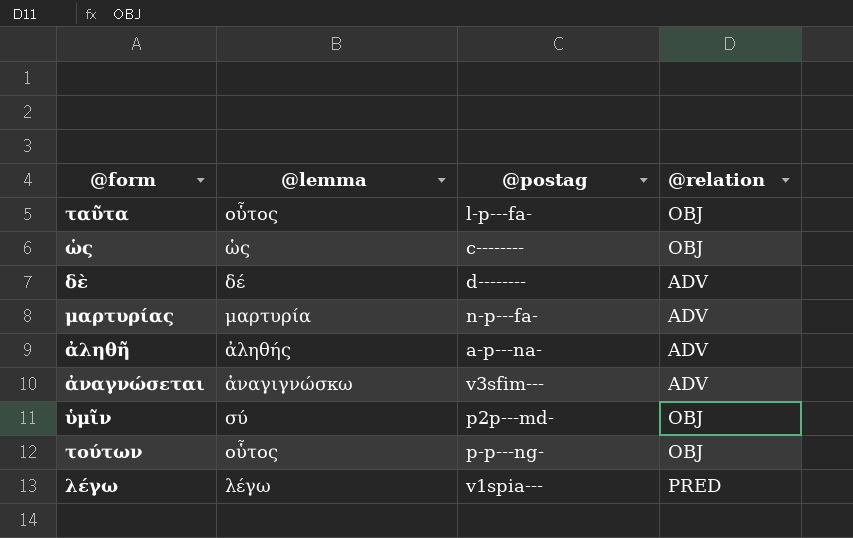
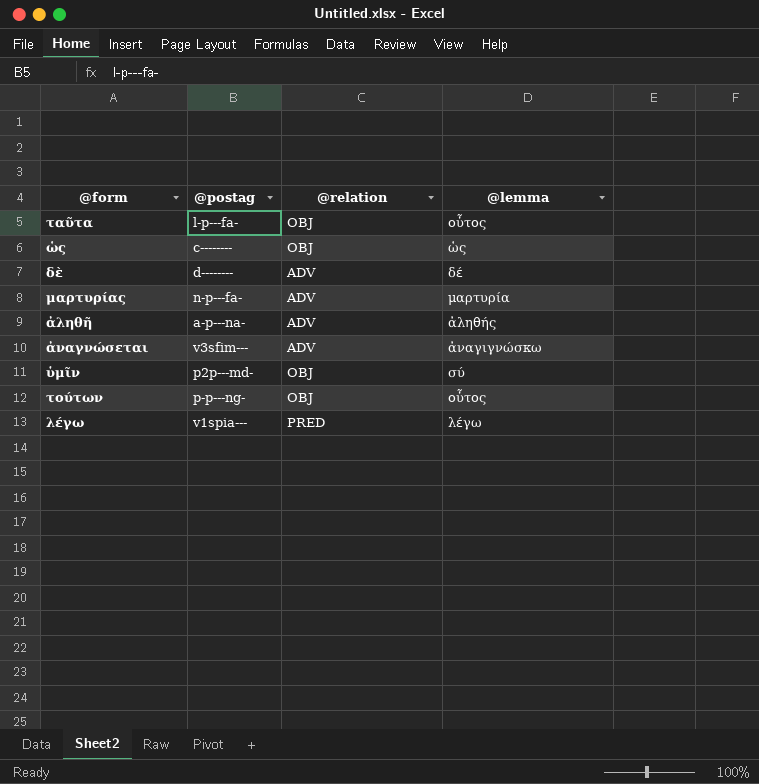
column @lemma | position: 2 -> 4

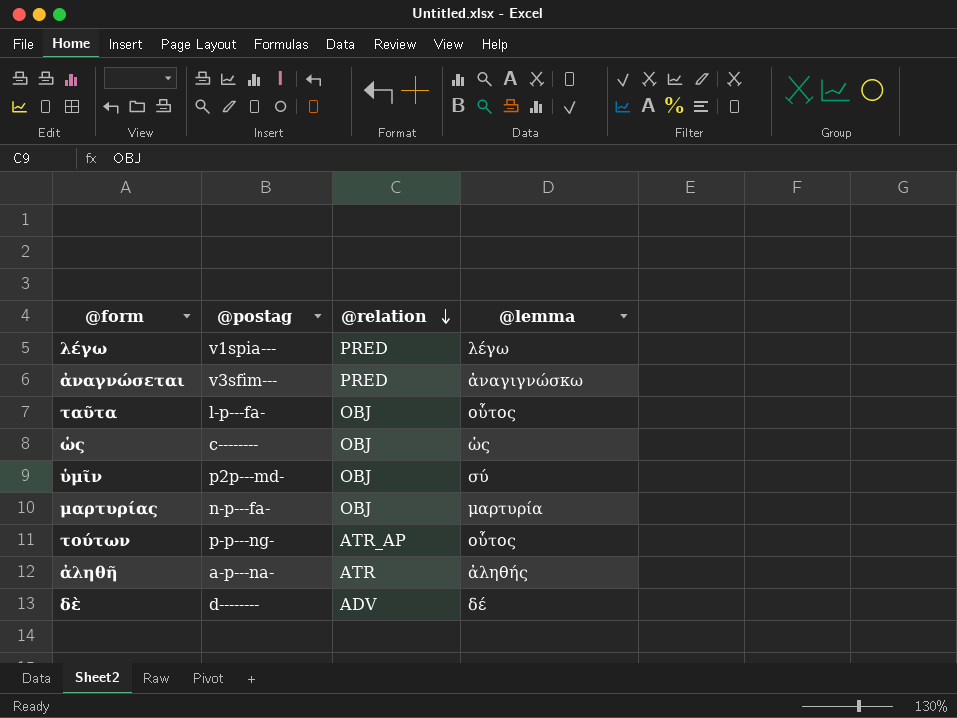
row order: none -> @relation descending
ἀναγνώσεται | @relation: ADV -> PRED
μαρτυρίας | @relation: ADV -> OBJ
τούτων | @relation: OBJ -> ATR_AP
ἀληθῆ | @relation: ADV -> ATR

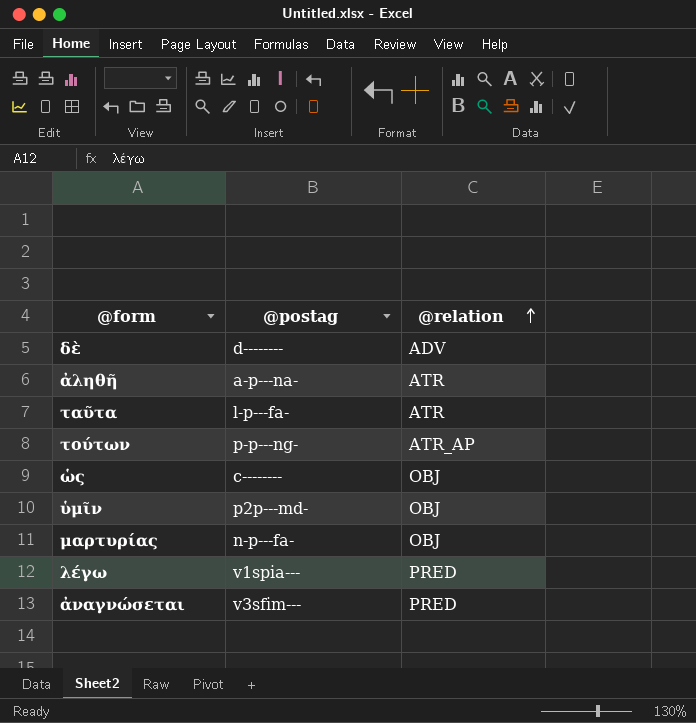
row order: @relation descending -> @relation ascending
column @lemma | position: 4 -> none
ταῦτα | @relation: OBJ -> ATR

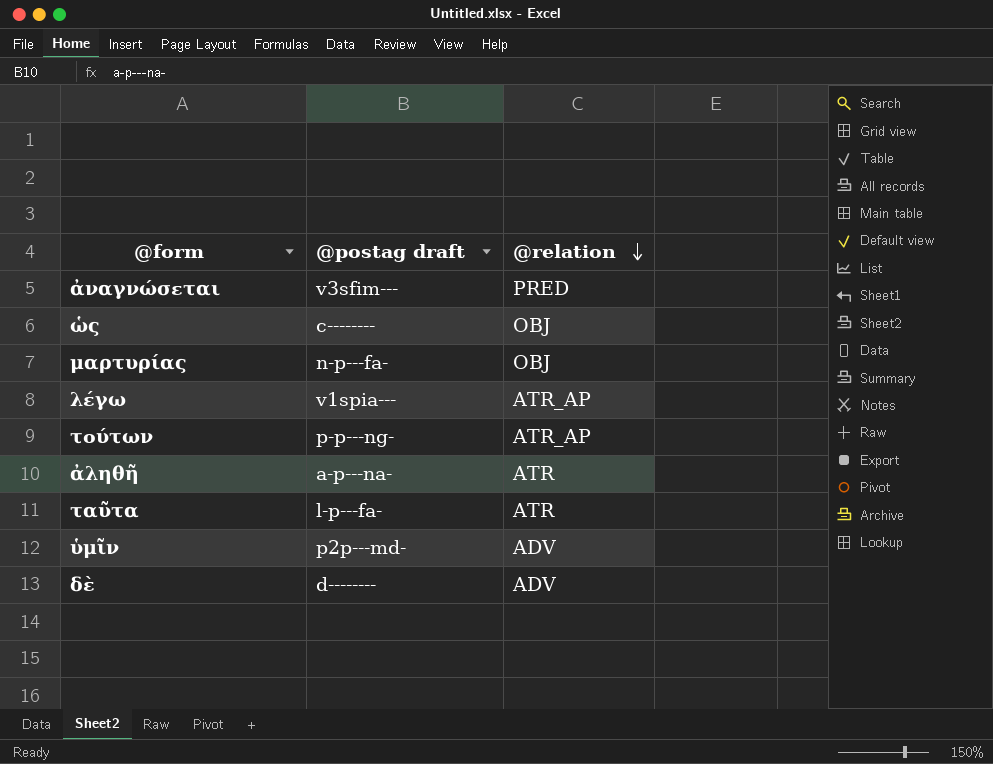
row order: @relation ascending -> @relation descending
column name: @postag -> @postag draft
λέγω | @relation: PRED -> ATR_AP
ὑμῖν | @relation: OBJ -> ADV

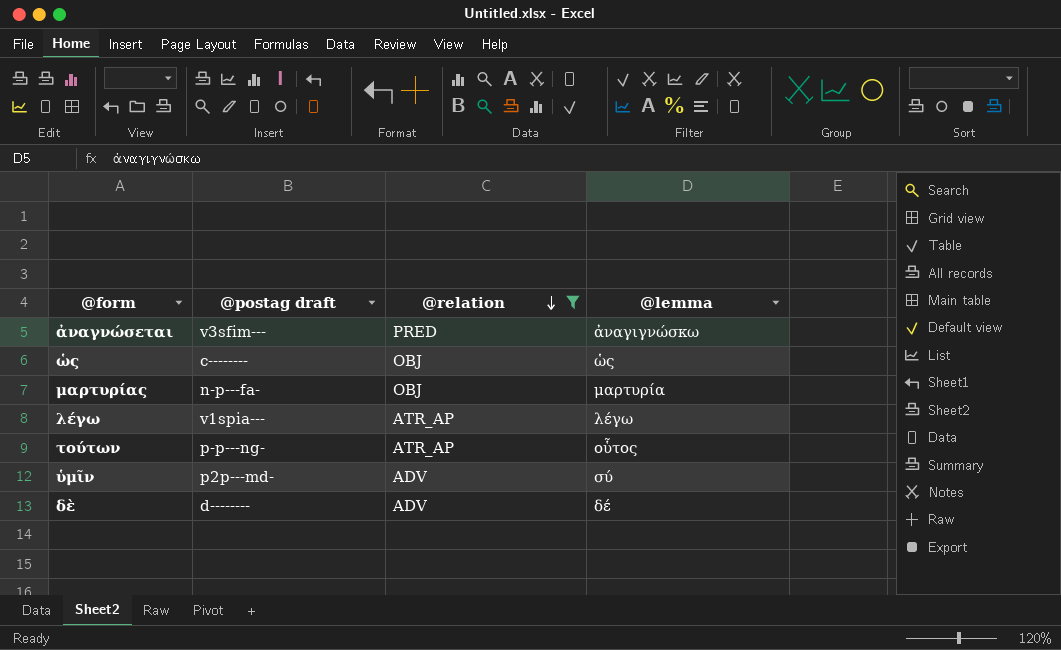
filter: none -> @relation != ATR
column @lemma | position: none -> 4

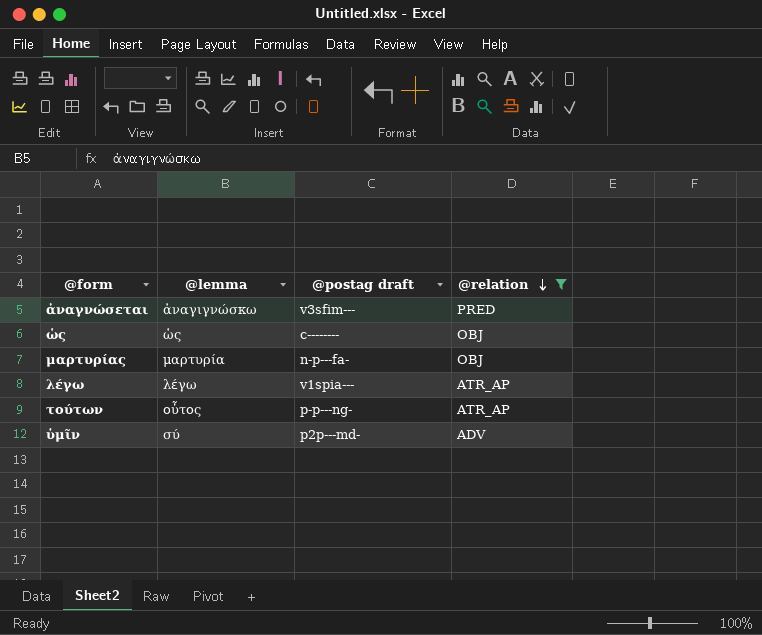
column @lemma | position: 4 -> 2
row δὲ: d-------- | ADV | δέ -> none

